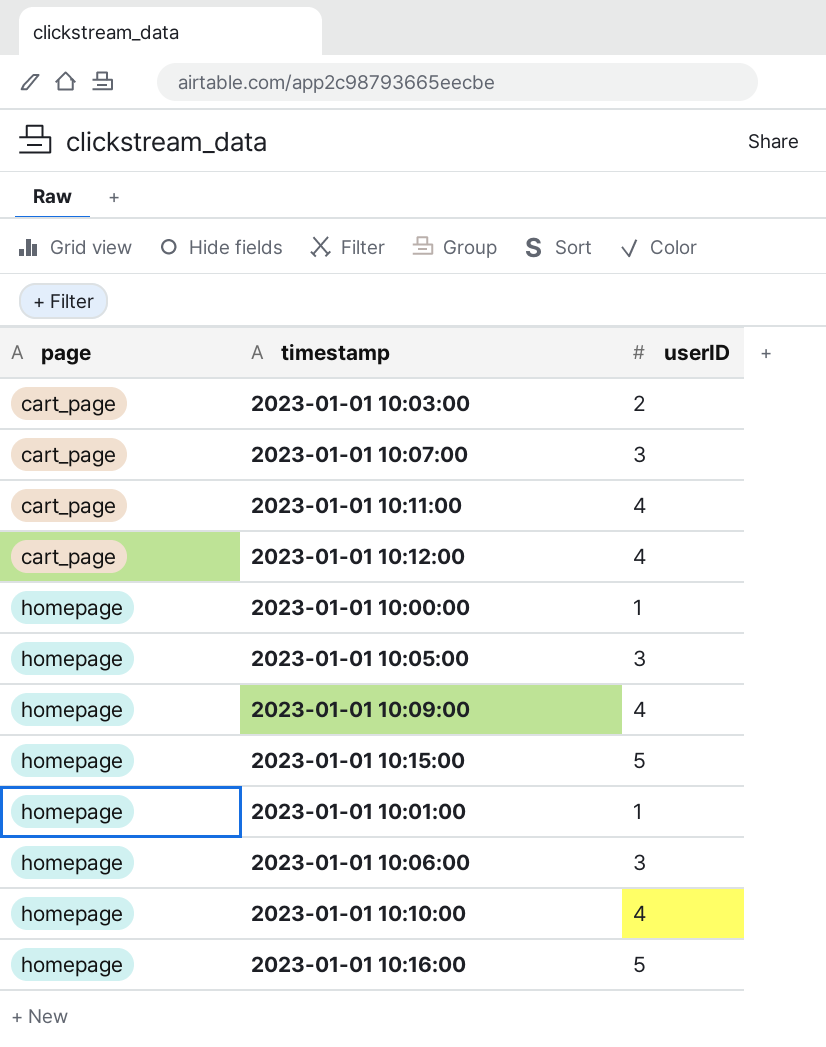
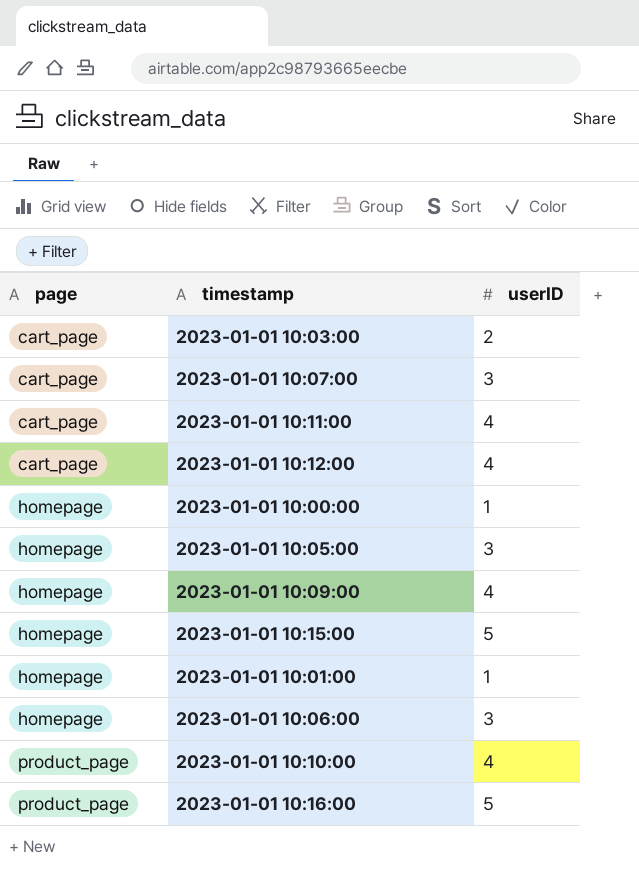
2023-01-01 10:10:00 | page: homepage -> product_page
2023-01-01 10:16:00 | page: homepage -> product_page

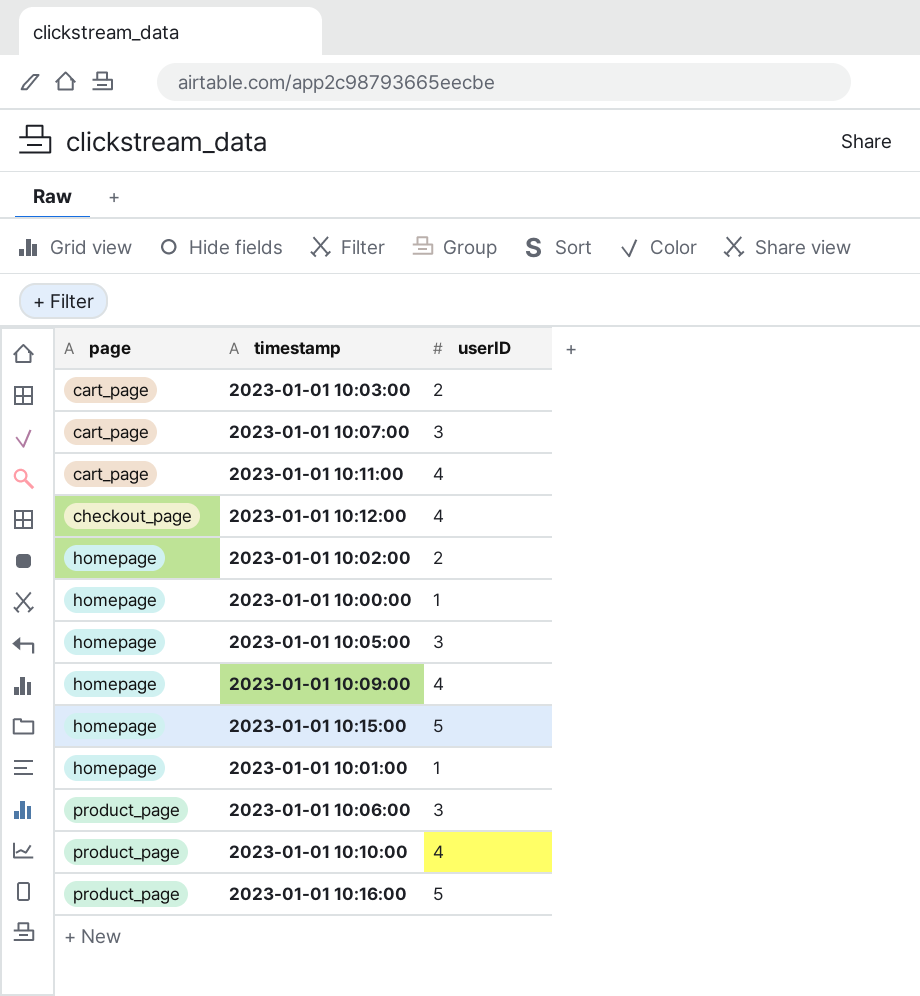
2023-01-01 10:12:00 | page: cart_page -> checkout_page
row 2023-01-01 10:02:00: none -> homepage | 2
2023-01-01 10:06:00 | page: homepage -> product_page

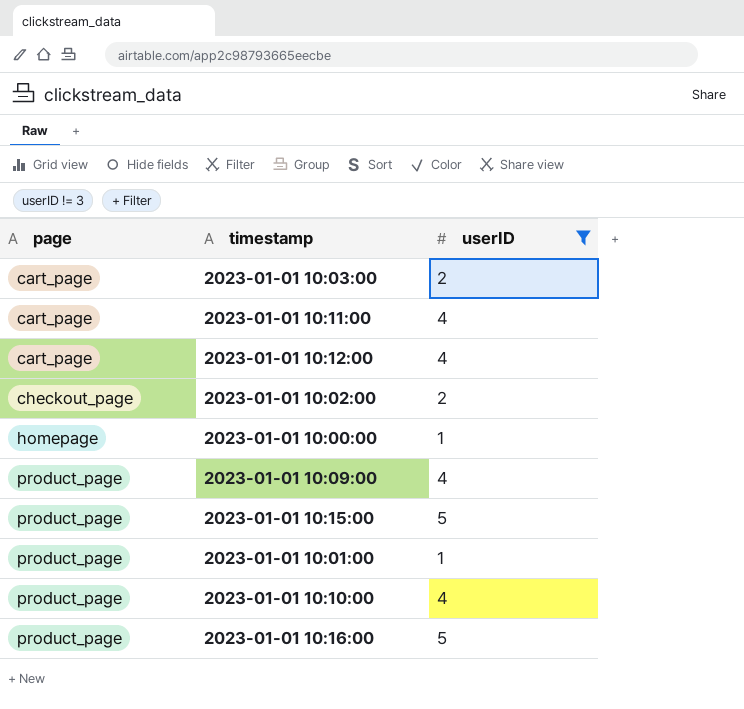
filter: none -> userID != 3
2023-01-01 10:12:00 | page: checkout_page -> cart_page
2023-01-01 10:02:00 | page: homepage -> checkout_page
2023-01-01 10:09:00 | page: homepage -> product_page
2023-01-01 10:15:00 | page: homepage -> product_page
2023-01-01 10:01:00 | page: homepage -> product_page

